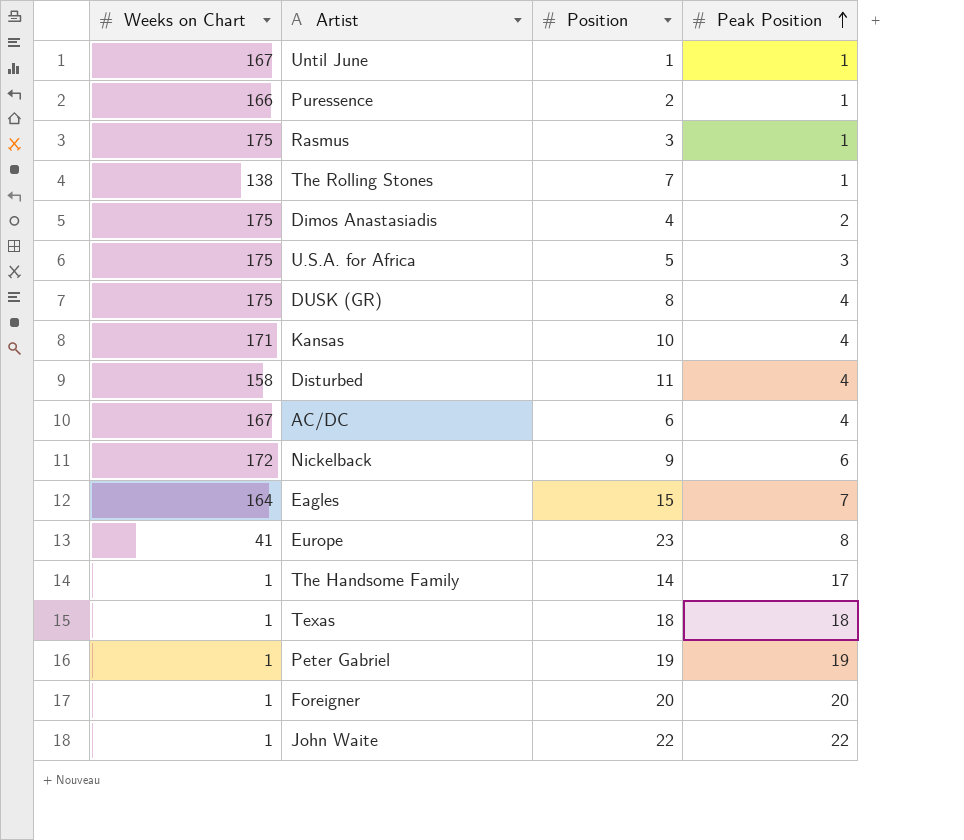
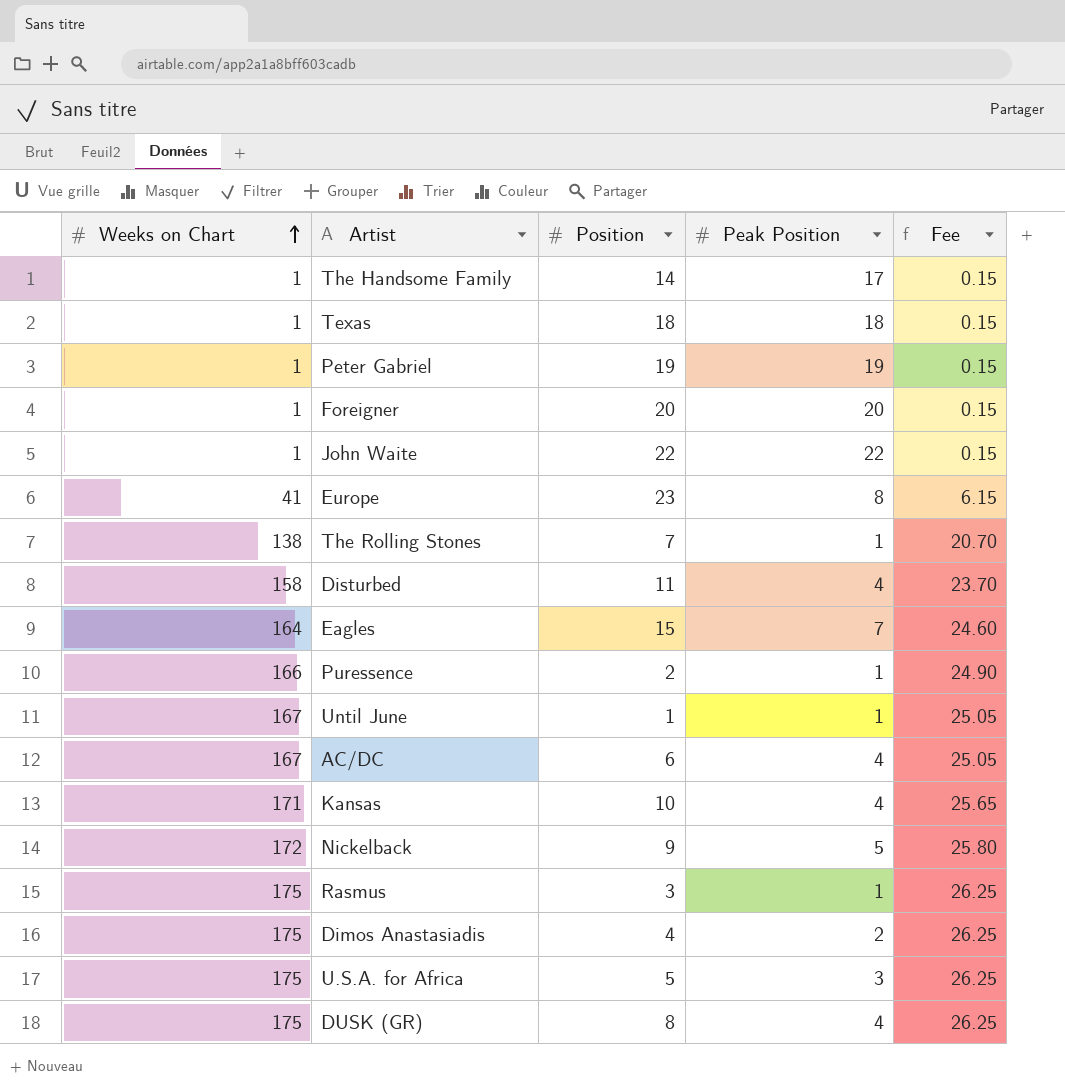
row order: Peak Position ascending -> Weeks on Chart ascending
column Fee | formula: none -> [Weeks on Chart] * 0.15
Nickelback | Peak Position: 6 -> 5

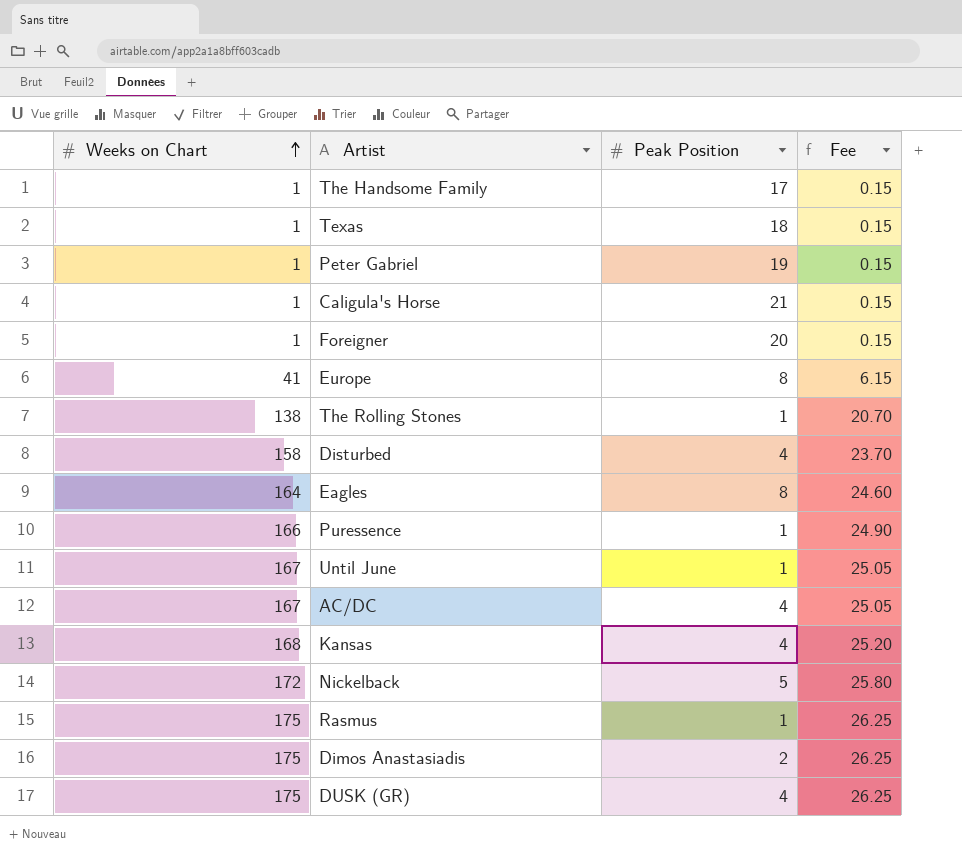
column Position | position: 3 -> none
row John Waite: 1 | 22 | 22 | 0.15 -> none
row U.S.A. for Africa: 175 | 5 | 3 | 26.25 -> none
row Caligula's Horse: none -> 1 | 21 | 0.15
Eagles | Peak Position: 7 -> 8
Kansas | Weeks on Chart: 171 -> 168
Kansas | Fee: 25.65 -> 25.20

